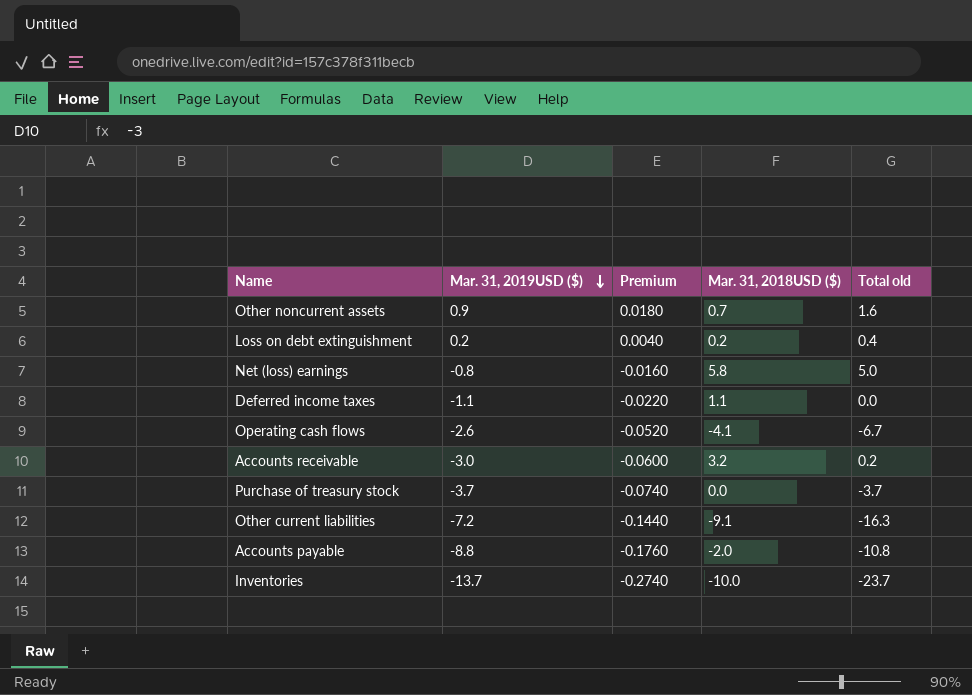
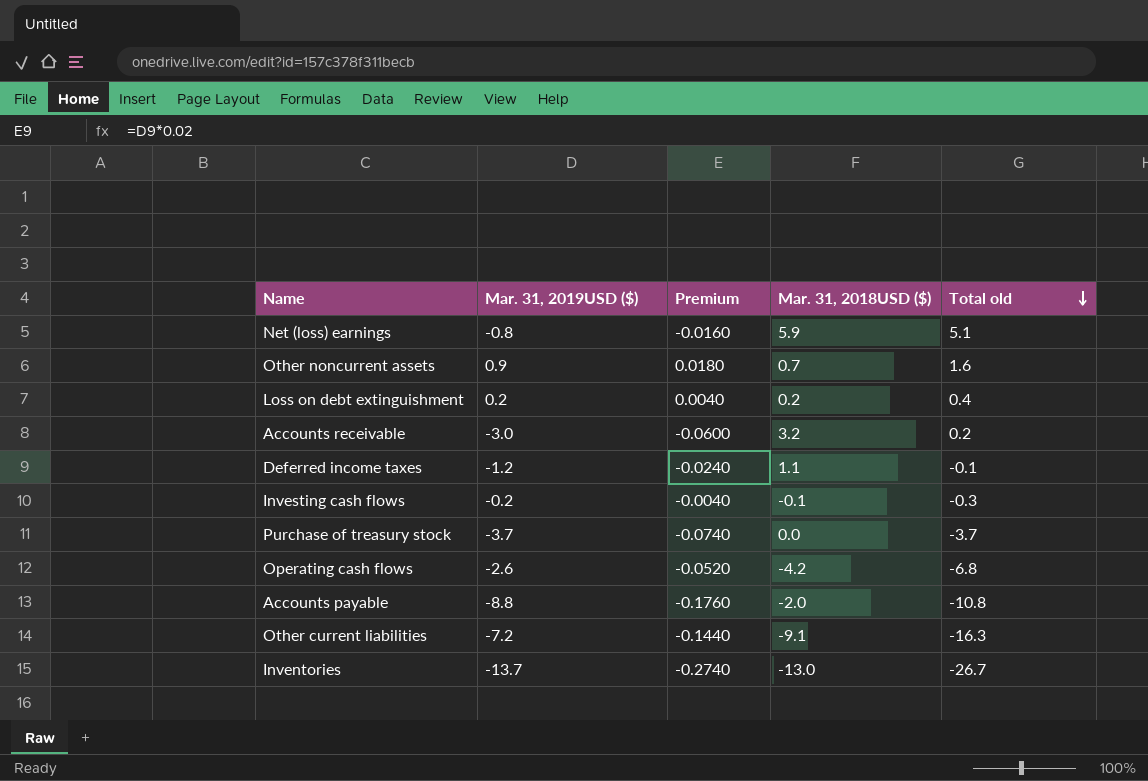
row order: Mar. 31, 2019USD ($) descending -> Total old descending
Net (loss) earnings | Mar. 31, 2018USD ($): 5.8 -> 5.9
Net (loss) earnings | Total old: 5.0 -> 5.1
Deferred income taxes | Mar. 31, 2019USD ($): -1.1 -> -1.2
Deferred income taxes | Premium: -0.0220 -> -0.0240
Deferred income taxes | Total old: 0.0 -> -0.1
row Investing cash flows: none -> -0.2 | -0.0040 | -0.1 | -0.3
Operating cash flows | Mar. 31, 2018USD ($): -4.1 -> -4.2
Operating cash flows | Total old: -6.7 -> -6.8
Inventories | Mar. 31, 2018USD ($): -10.0 -> -13.0
Inventories | Total old: -23.7 -> -26.7

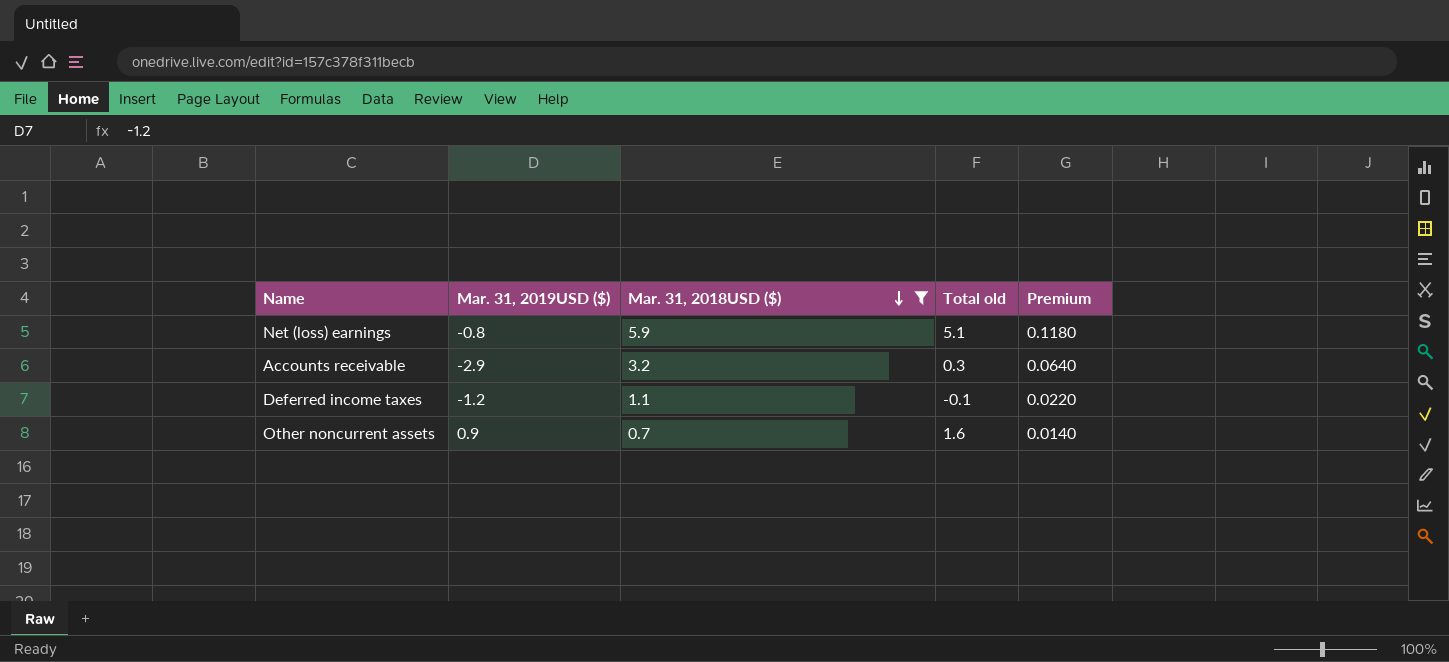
filter: none -> Mar. 31, 2018USD ($) >= 0.7
row order: Total old descending -> Mar. 31, 2018USD ($) descending
column Premium | formula: [Mar. 31, 2019USD ($)] * 0.02 -> [Mar. 31, 2018USD ($)] * 0.02
column Premium | position: 3 -> 5
Accounts receivable | Mar. 31, 2019USD ($): -3.0 -> -2.9
Accounts receivable | Total old: 0.2 -> 0.3

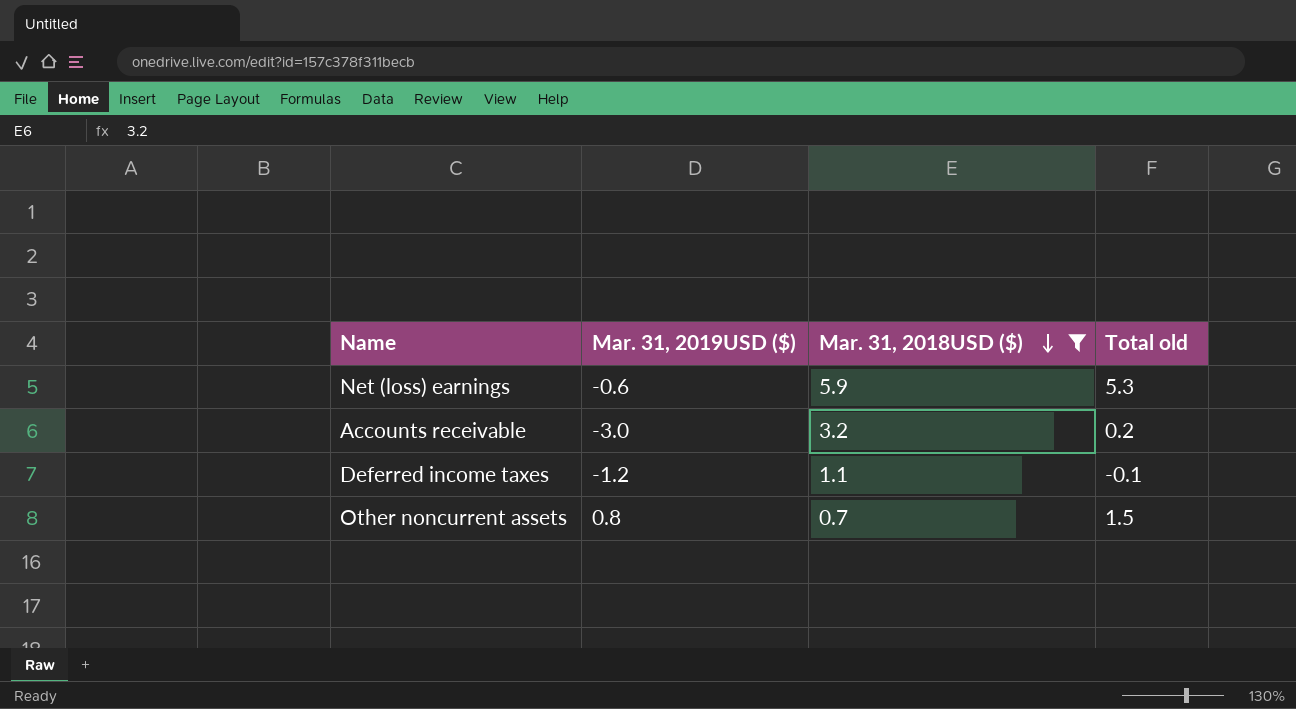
column Premium | formula: [Mar. 31, 2018USD ($)] * 0.02 -> none
Net (loss) earnings | Mar. 31, 2019USD ($): -0.8 -> -0.6
Net (loss) earnings | Total old: 5.1 -> 5.3
Accounts receivable | Mar. 31, 2019USD ($): -2.9 -> -3.0
Accounts receivable | Total old: 0.3 -> 0.2
Other noncurrent assets | Mar. 31, 2019USD ($): 0.9 -> 0.8
Other noncurrent assets | Total old: 1.6 -> 1.5

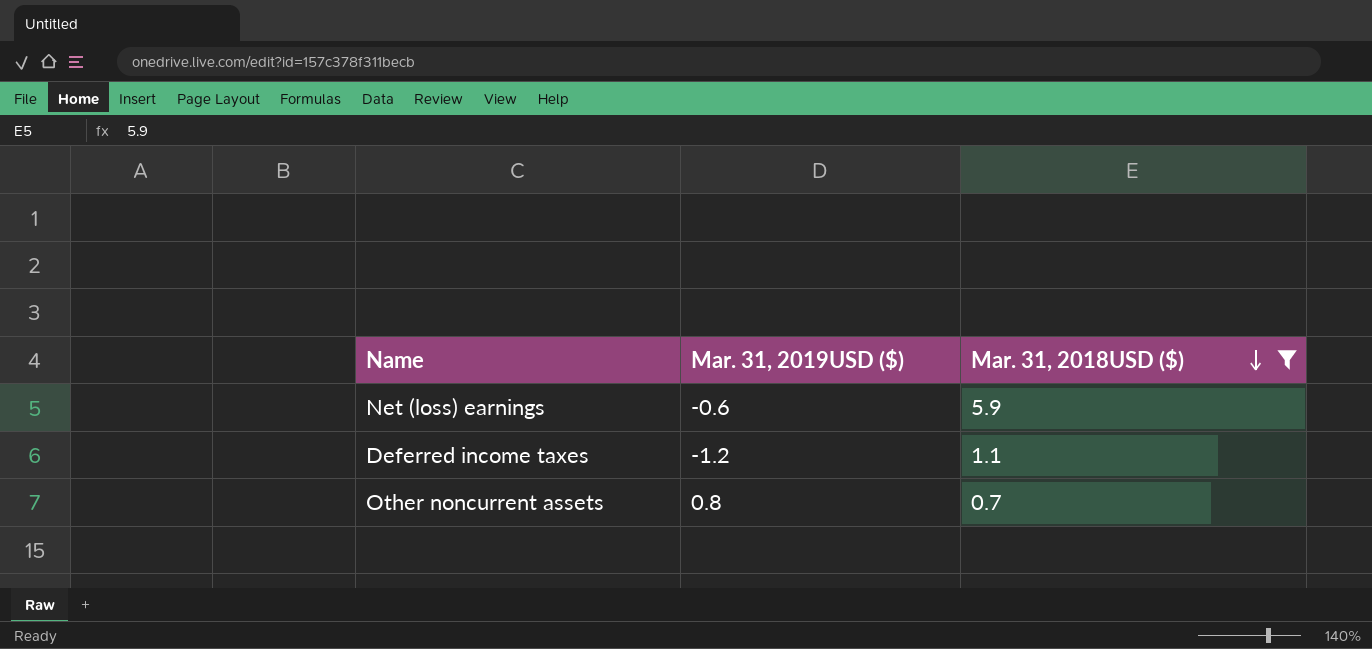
column Total old | formula: [Mar. 31, 2019USD ($)] + [Mar. 31, 2018USD ($)] -> none
row Accounts receivable: -3.0 | 3.2 | 0.2 -> none

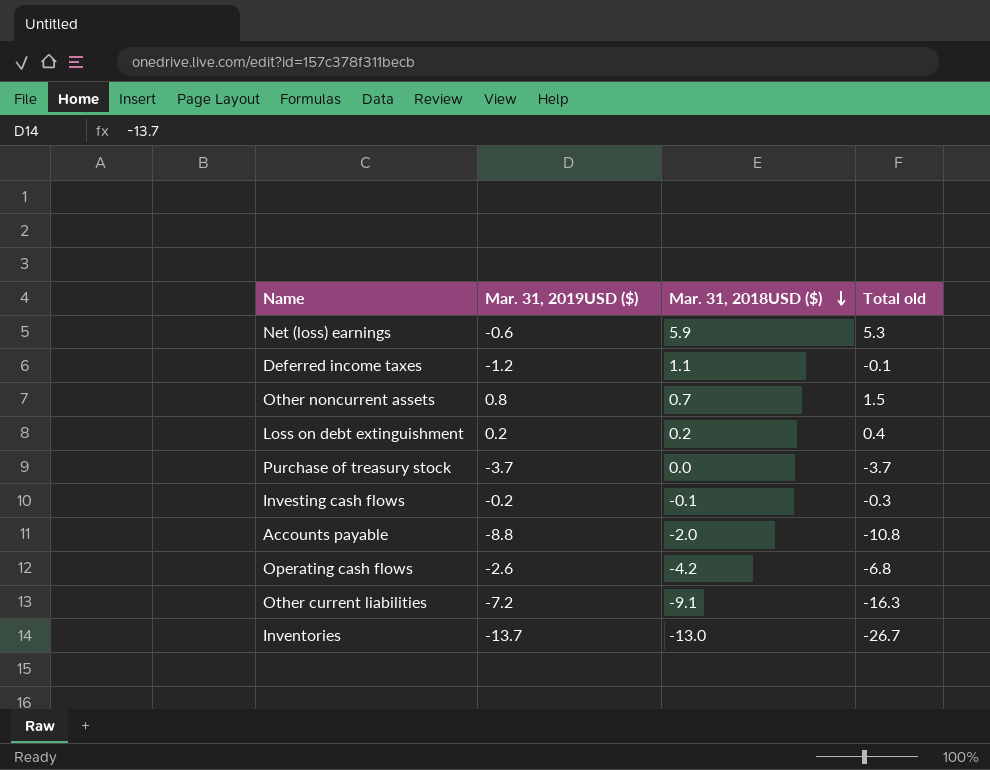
filter: Mar. 31, 2018USD ($) >= 0.7 -> none
column Total old | formula: none -> [Mar. 31, 2019USD ($)] + [Mar. 31, 2018USD ($)]

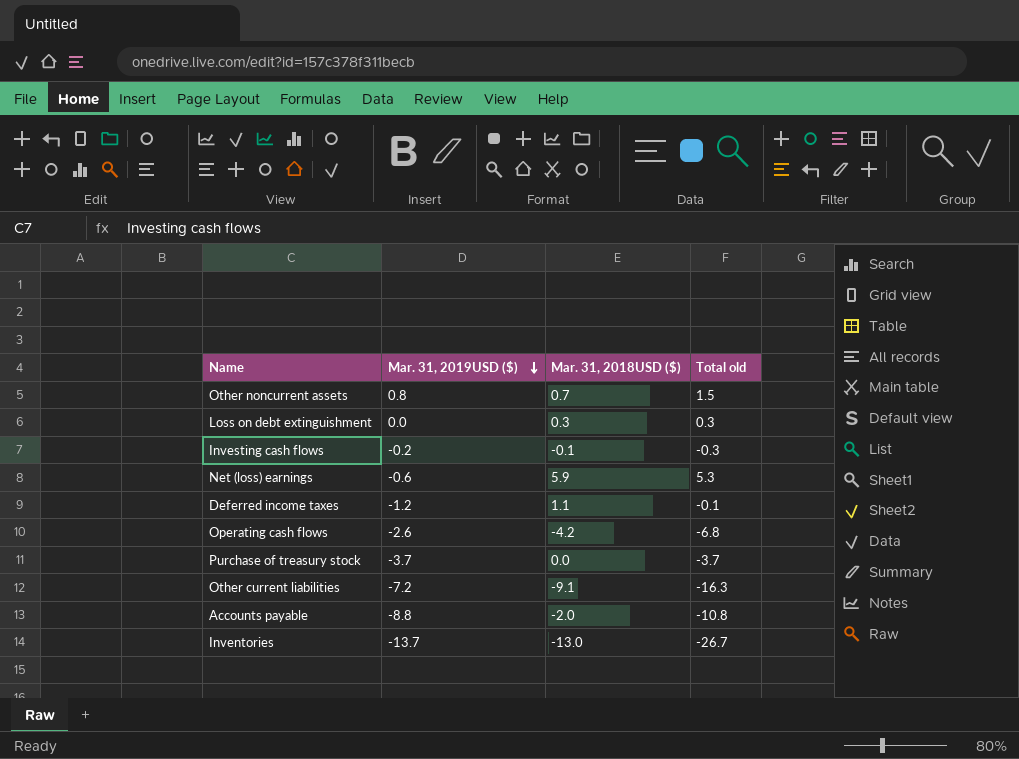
row order: Mar. 31, 2018USD ($) descending -> Mar. 31, 2019USD ($) descending
Loss on debt extinguishment | Mar. 31, 2019USD ($): 0.2 -> 0.0
Loss on debt extinguishment | Mar. 31, 2018USD ($): 0.2 -> 0.3
Loss on debt extinguishment | Total old: 0.4 -> 0.3

